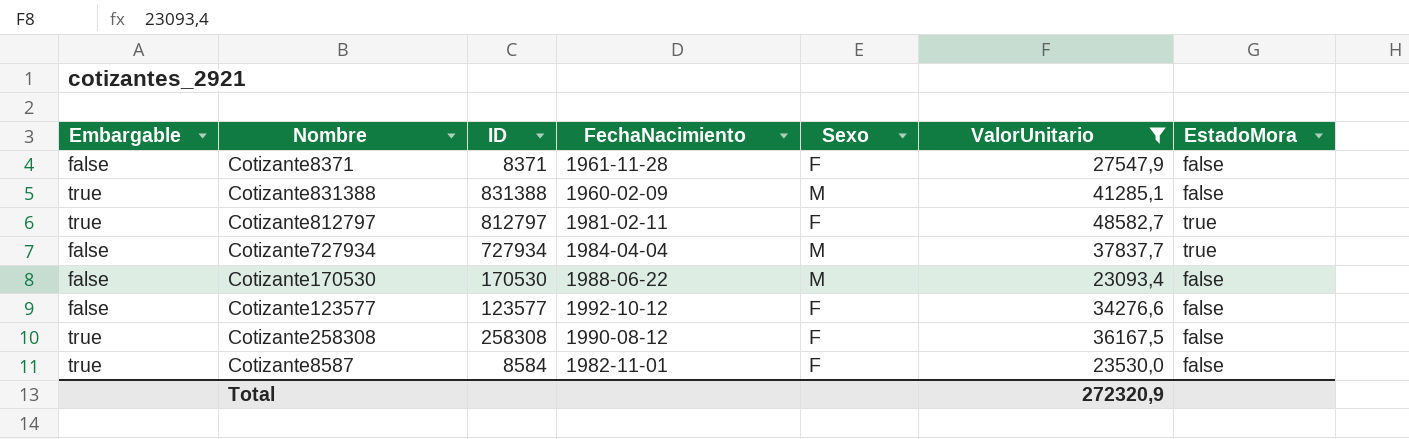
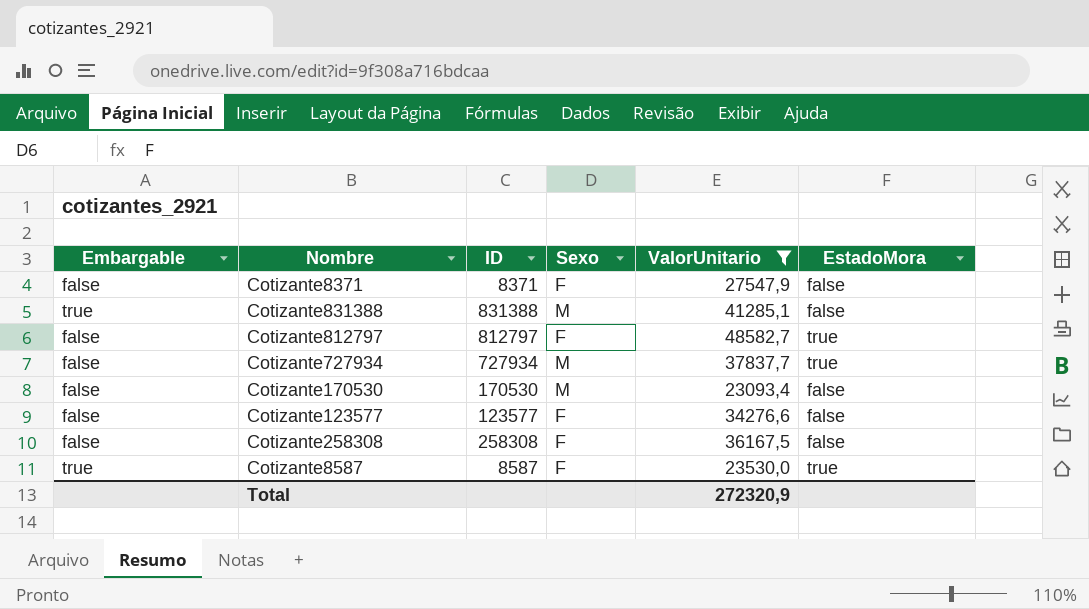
column FechaNacimiento | position: 4 -> none
Cotizante812797 | Embargable: true -> false
Cotizante258308 | Embargable: true -> false
Cotizante8587 | ID: 8584 -> 8587
Cotizante8587 | EstadoMora: false -> true

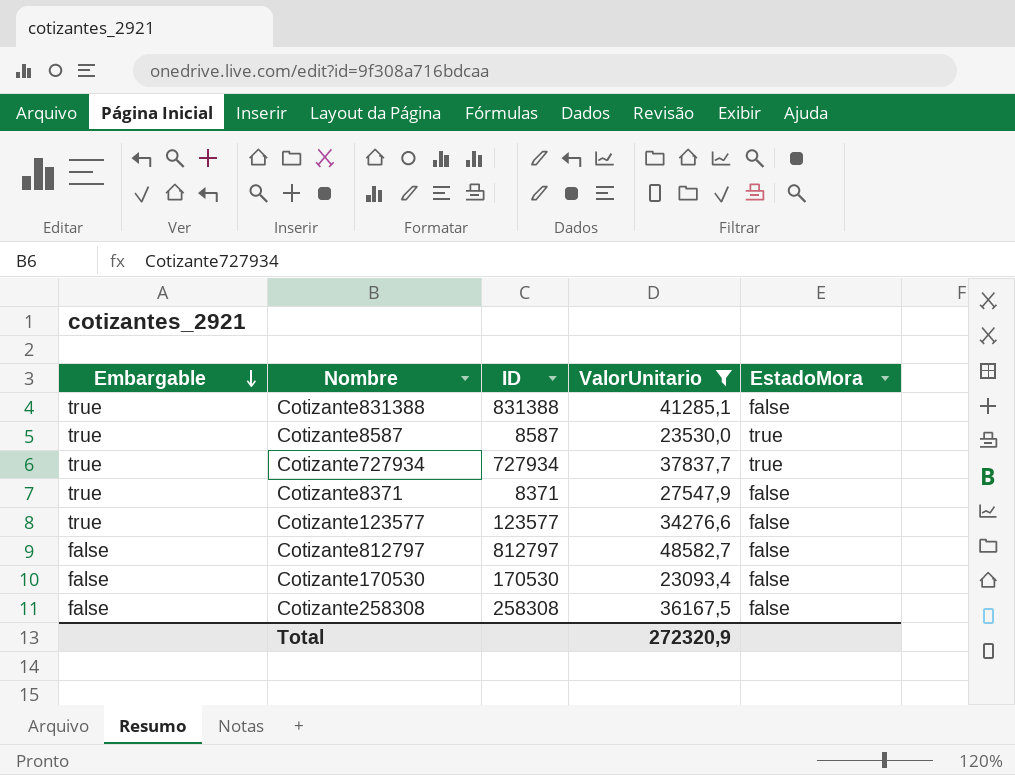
row order: none -> Embargable descending
column Sexo | position: 4 -> none
Cotizante727934 | Embargable: false -> true
Cotizante8371 | Embargable: false -> true
Cotizante123577 | Embargable: false -> true
Cotizante812797 | EstadoMora: true -> false

